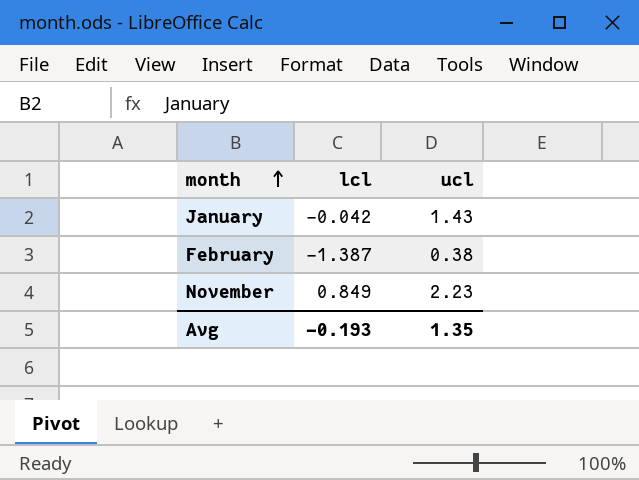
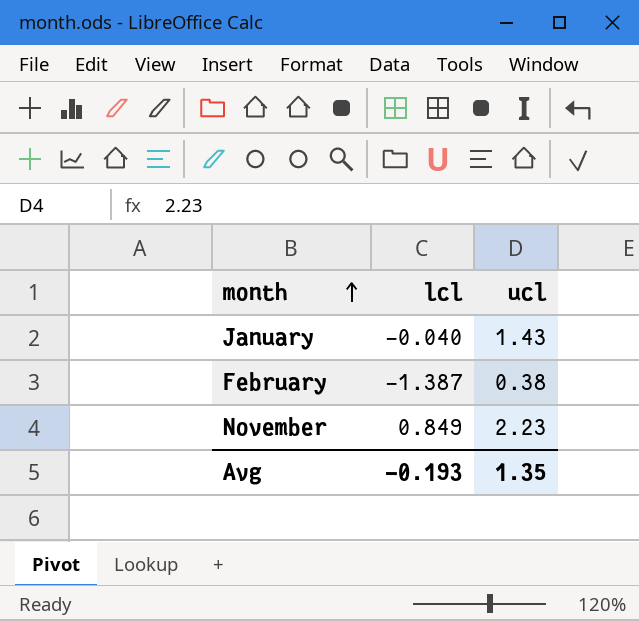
January | lcl: -0.042 -> -0.040

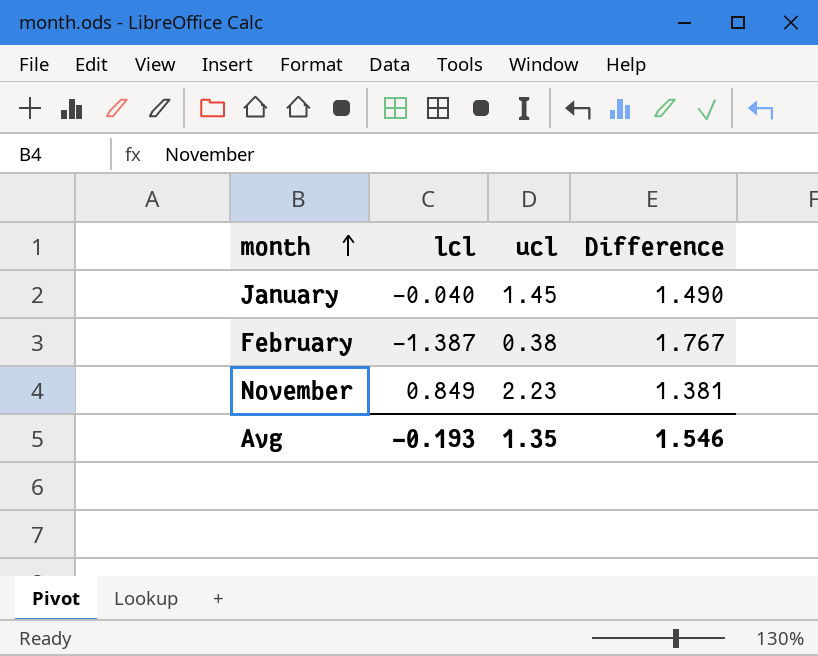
column Difference | formula: none -> [ucl] - [lcl]
January | ucl: 1.43 -> 1.45

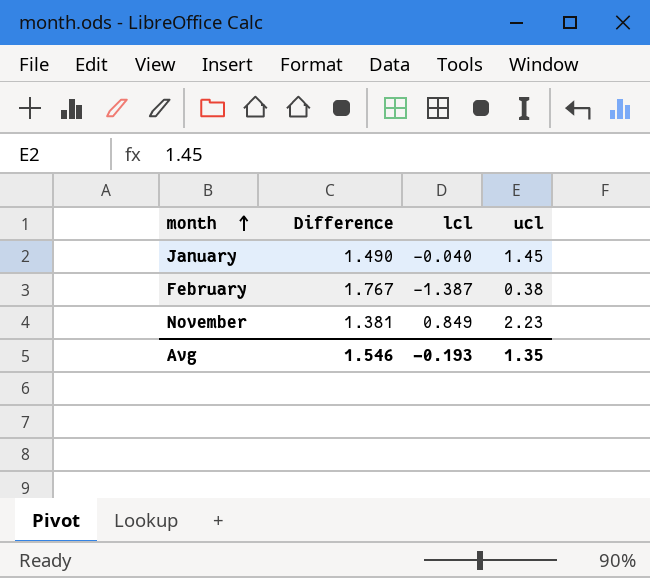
column Difference | position: 4 -> 2

